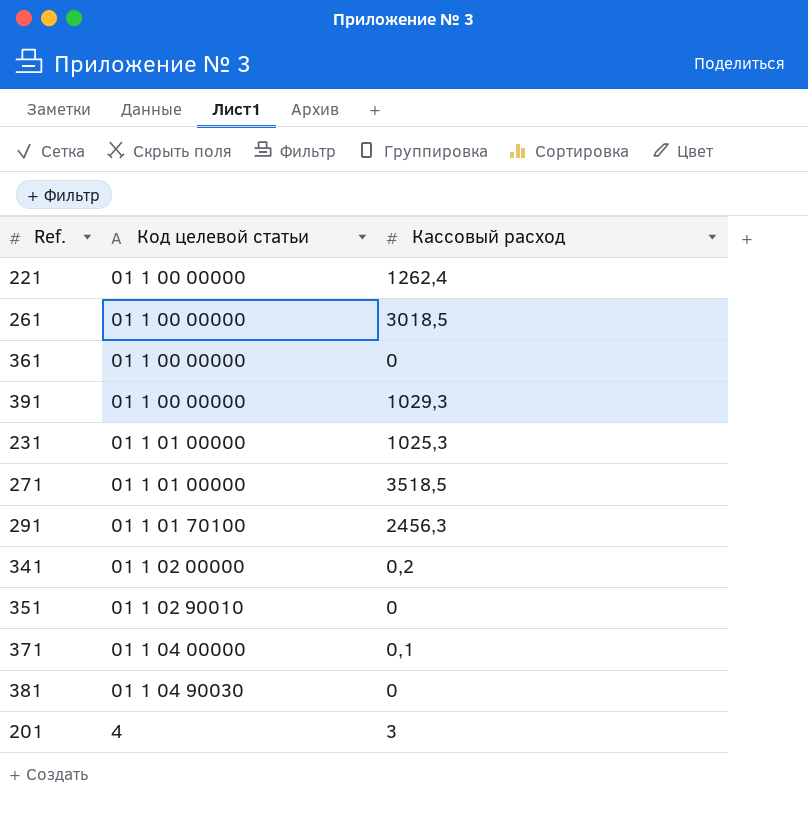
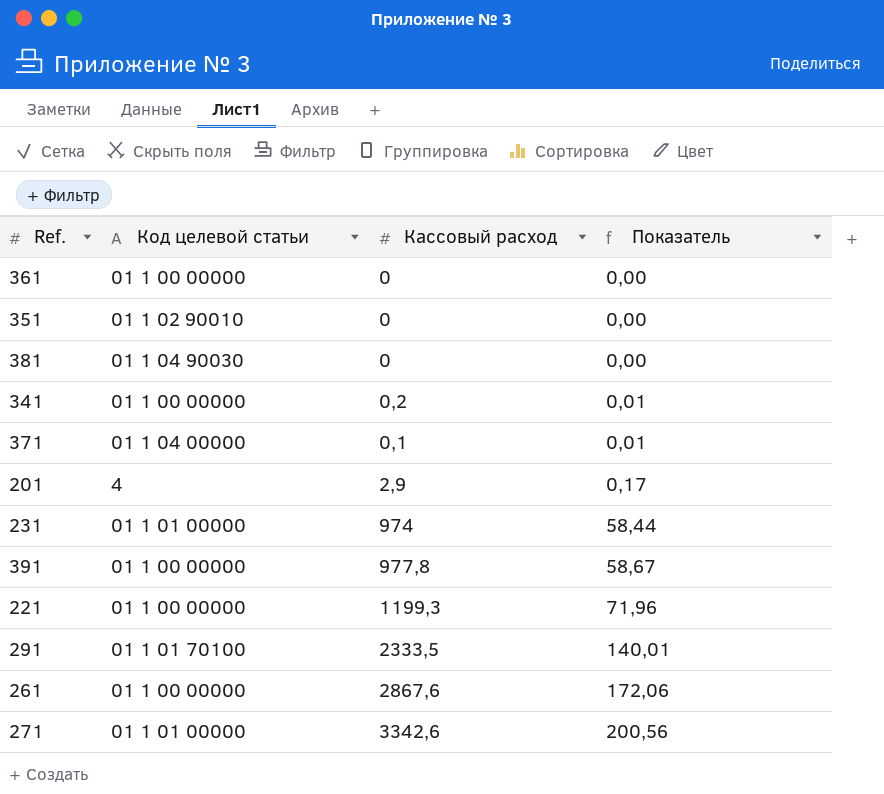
row order: Код целевой статьи ascending -> Показатель ascending
column Показатель | formula: none -> [Кассовый расход] * 0,06
341 | Код целевой статьи: 01 1 02 00000 -> 01 1 00 00000
201 | Кассовый расход: 3 -> 2,9
231 | Кассовый расход: 1025,3 -> 974
391 | Кассовый расход: 1029,3 -> 977,8
221 | Кассовый расход: 1262,4 -> 1199,3
291 | Кассовый расход: 2456,3 -> 2333,5
261 | Кассовый расход: 3018,5 -> 2867,6
271 | Кассовый расход: 3518,5 -> 3342,6

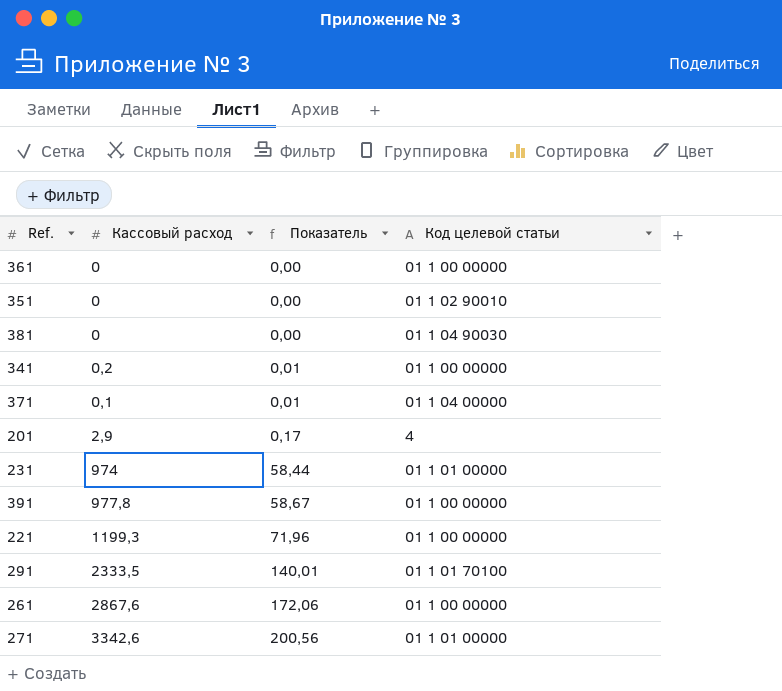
column Код целевой статьи | position: 2 -> 4

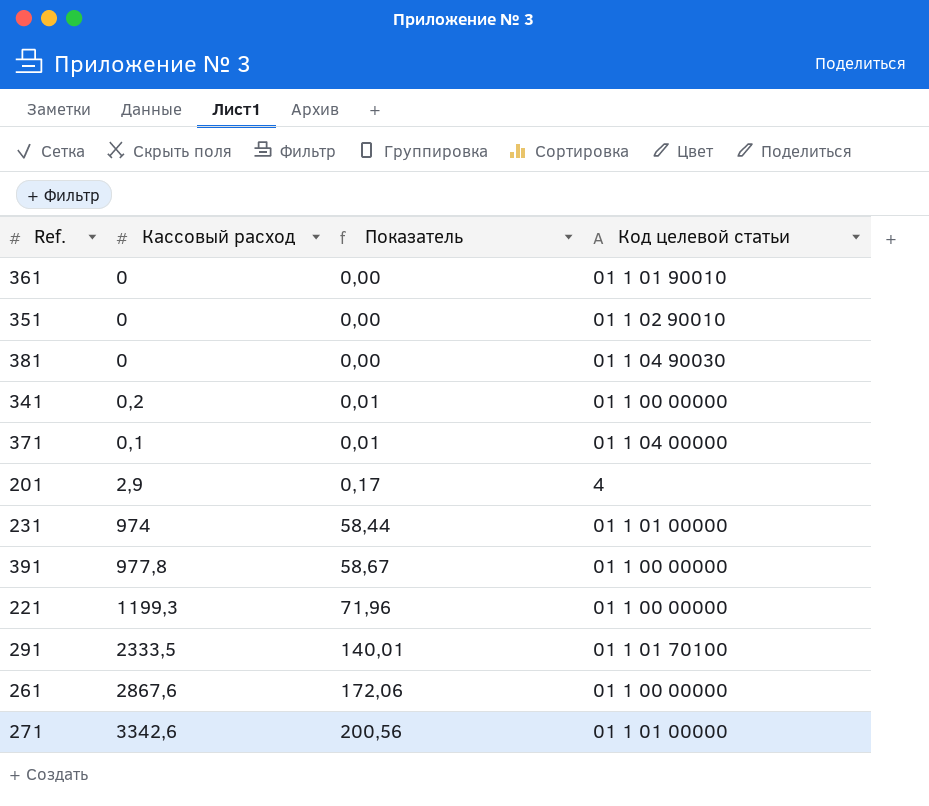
361 | Код целевой статьи: 01 1 00 00000 -> 01 1 01 90010

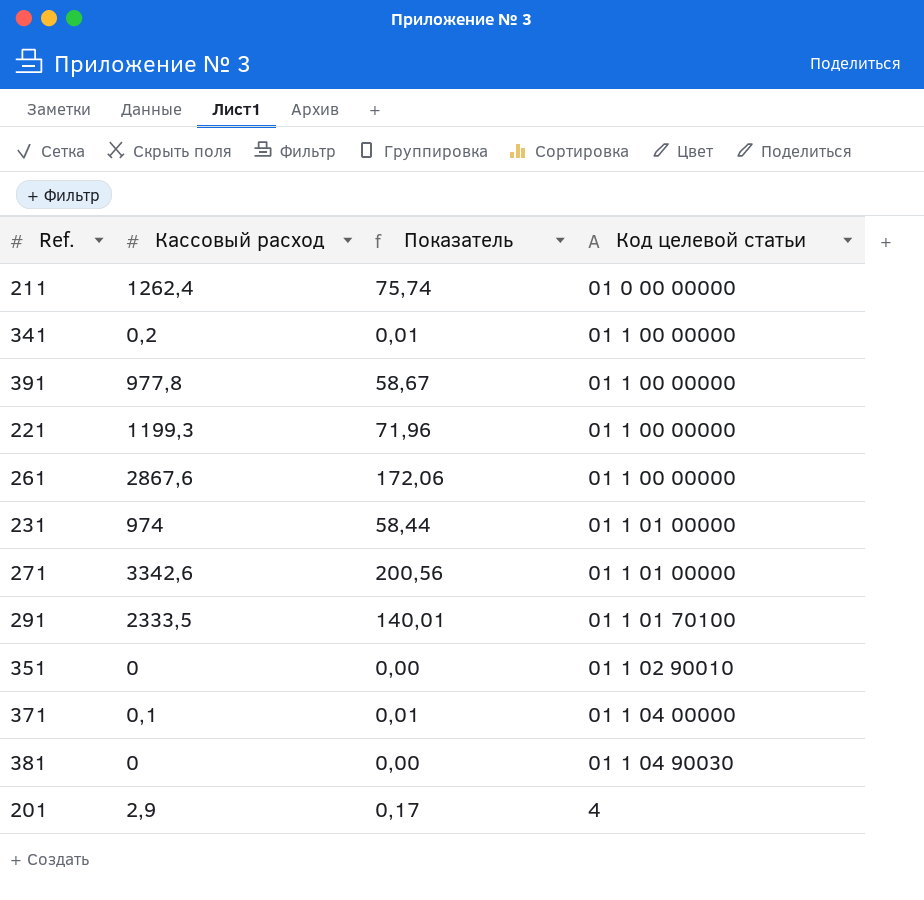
row order: Показатель ascending -> Код целевой статьи ascending
row 361: 0 | 0,00 | 01 1 01 90010 -> none
row 211: none -> 1262,4 | 75,74 | 01 0 00 00000

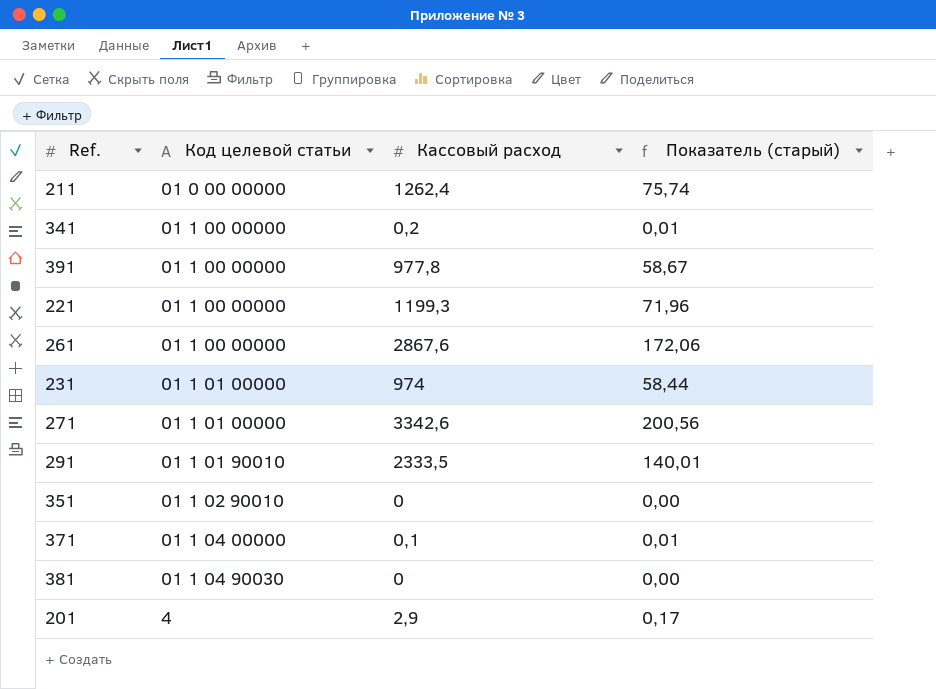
column Код целевой статьи | position: 4 -> 2
column name: Показатель -> Показатель (старый)
291 | Код целевой статьи: 01 1 01 70100 -> 01 1 01 90010

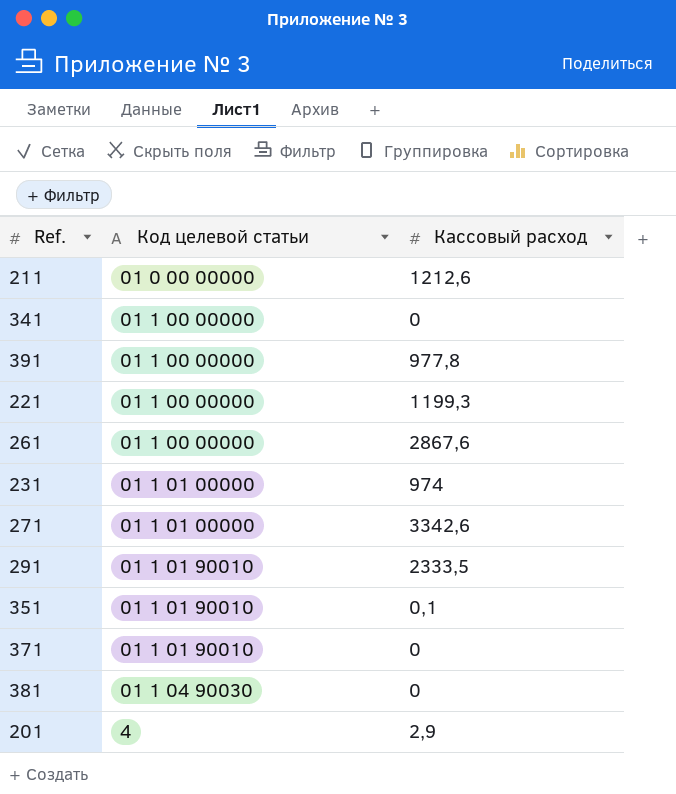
column Показатель (старый) | formula: [Кассовый расход] * 0,06 -> none
211 | Кассовый расход: 1262,4 -> 1212,6
341 | Кассовый расход: 0,2 -> 0
351 | Код целевой статьи: 01 1 02 90010 -> 01 1 01 90010
351 | Кассовый расход: 0 -> 0,1
371 | Код целевой статьи: 01 1 04 00000 -> 01 1 01 90010
371 | Кассовый расход: 0,1 -> 0

